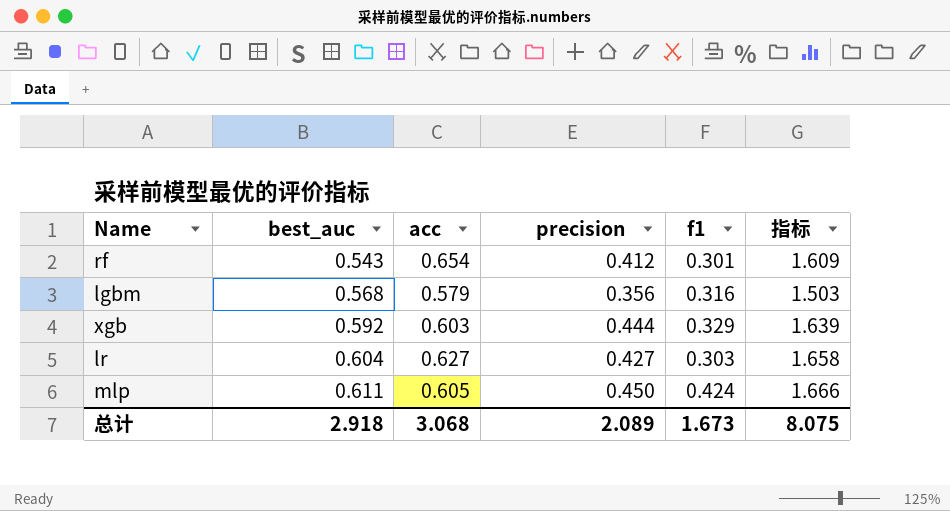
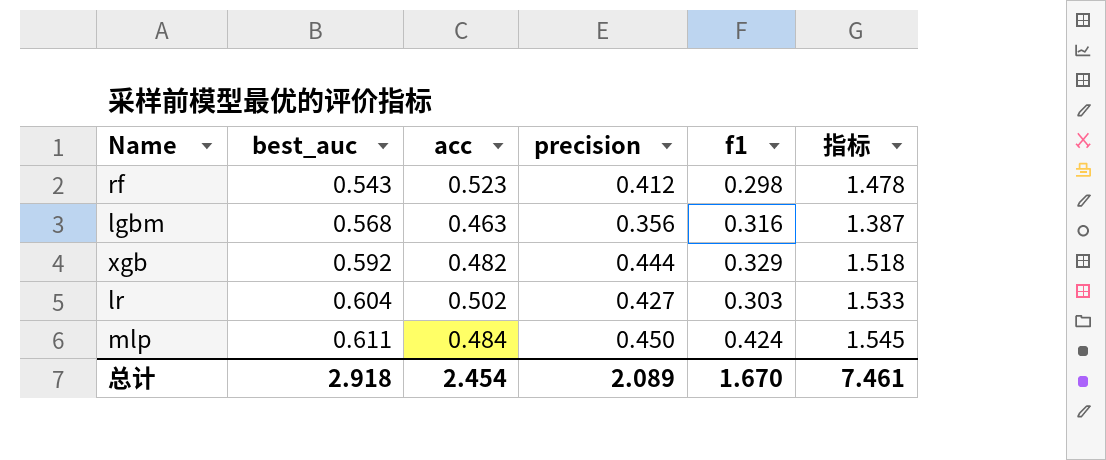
rf | acc: 0.654 -> 0.523
rf | f1: 0.301 -> 0.298
rf | 指标: 1.609 -> 1.478
lgbm | acc: 0.579 -> 0.463
lgbm | 指标: 1.503 -> 1.387
xgb | acc: 0.603 -> 0.482
xgb | 指标: 1.639 -> 1.518
lr | acc: 0.627 -> 0.502
lr | 指标: 1.658 -> 1.533
mlp | acc: 0.605 -> 0.484
mlp | 指标: 1.666 -> 1.545
总计 | acc: 3.068 -> 2.454
总计 | f1: 1.673 -> 1.670
总计 | 指标: 8.075 -> 7.461

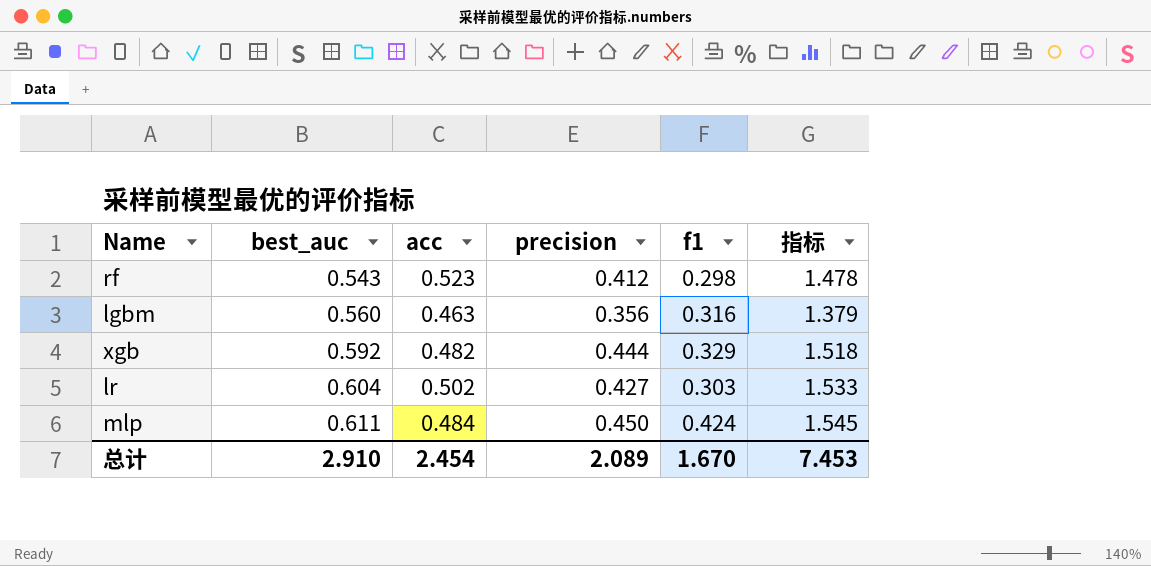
lgbm | best_auc: 0.568 -> 0.560
lgbm | 指标: 1.387 -> 1.379
总计 | best_auc: 2.918 -> 2.910
总计 | 指标: 7.461 -> 7.453

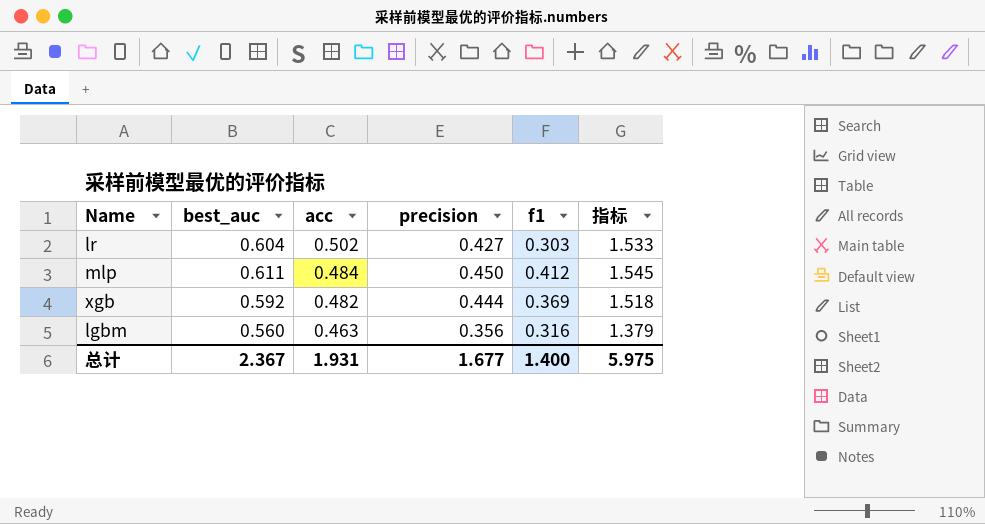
row order: best_auc ascending -> acc descending
row rf: 0.543 | 0.523 | 0.412 | 0.298 | 1.478 -> none
mlp | f1: 0.424 -> 0.412
xgb | f1: 0.329 -> 0.369
总计 | best_auc: 2.910 -> 2.367
总计 | acc: 2.454 -> 1.931
总计 | precision: 2.089 -> 1.677
总计 | f1: 1.670 -> 1.400
总计 | 指标: 7.453 -> 5.975

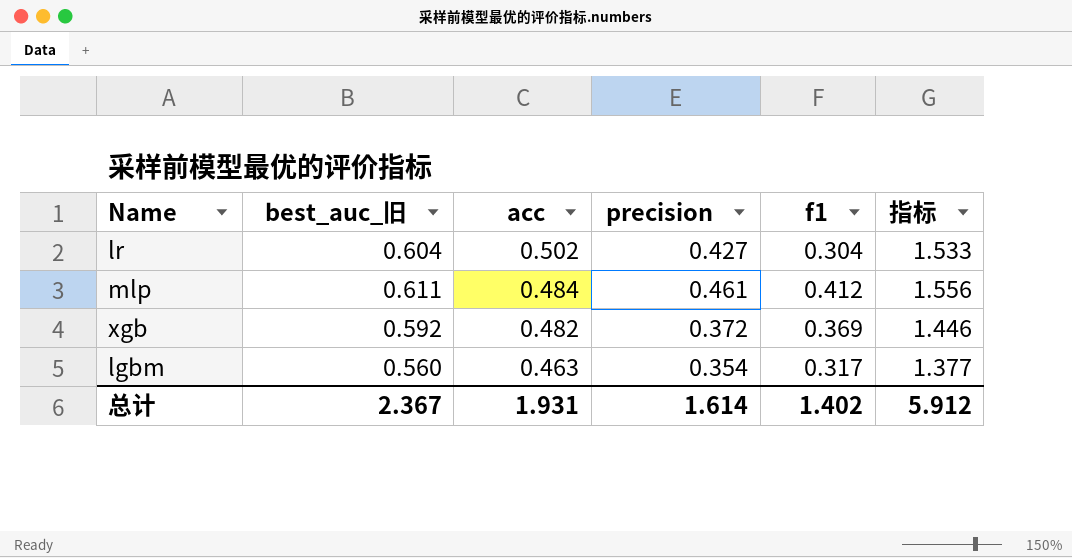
column name: best_auc -> best_auc_旧
lr | f1: 0.303 -> 0.304
mlp | precision: 0.450 -> 0.461
mlp | 指标: 1.545 -> 1.556
xgb | precision: 0.444 -> 0.372
xgb | 指标: 1.518 -> 1.446
lgbm | precision: 0.356 -> 0.354
lgbm | f1: 0.316 -> 0.317
lgbm | 指标: 1.379 -> 1.377
总计 | precision: 1.677 -> 1.614
总计 | f1: 1.400 -> 1.402
总计 | 指标: 5.975 -> 5.912

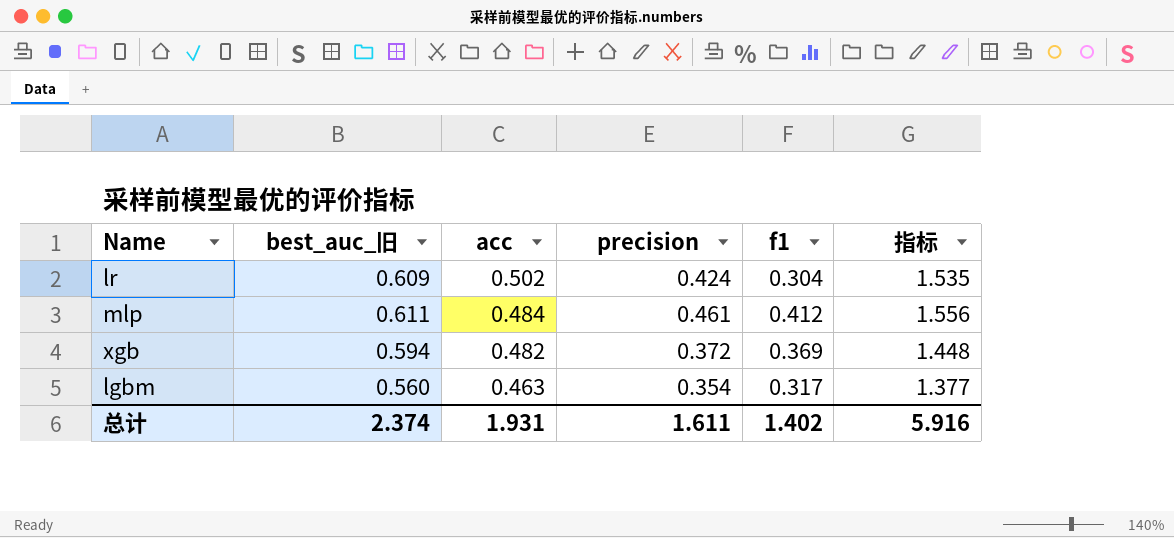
lr | best_auc_旧: 0.604 -> 0.609
lr | precision: 0.427 -> 0.424
lr | 指标: 1.533 -> 1.535
xgb | best_auc_旧: 0.592 -> 0.594
xgb | 指标: 1.446 -> 1.448
总计 | best_auc_旧: 2.367 -> 2.374
总计 | precision: 1.614 -> 1.611
总计 | 指标: 5.912 -> 5.916

